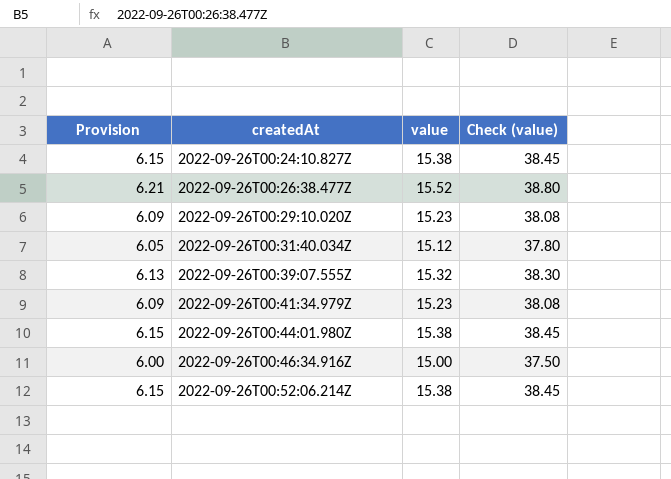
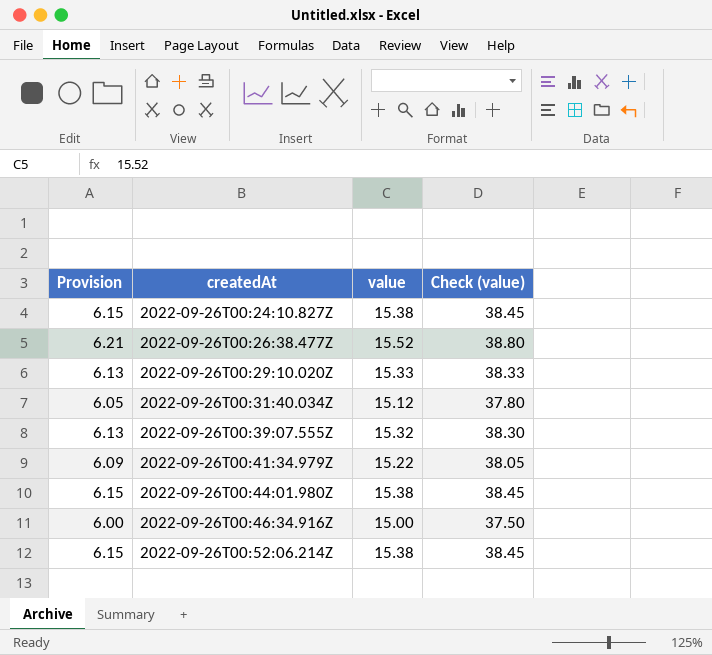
2022-09-26T00:29:10.020Z | Provision: 6.09 -> 6.13
2022-09-26T00:29:10.020Z | value: 15.23 -> 15.33
2022-09-26T00:29:10.020Z | Check (value): 38.08 -> 38.33
2022-09-26T00:41:34.979Z | value: 15.23 -> 15.22
2022-09-26T00:41:34.979Z | Check (value): 38.08 -> 38.05

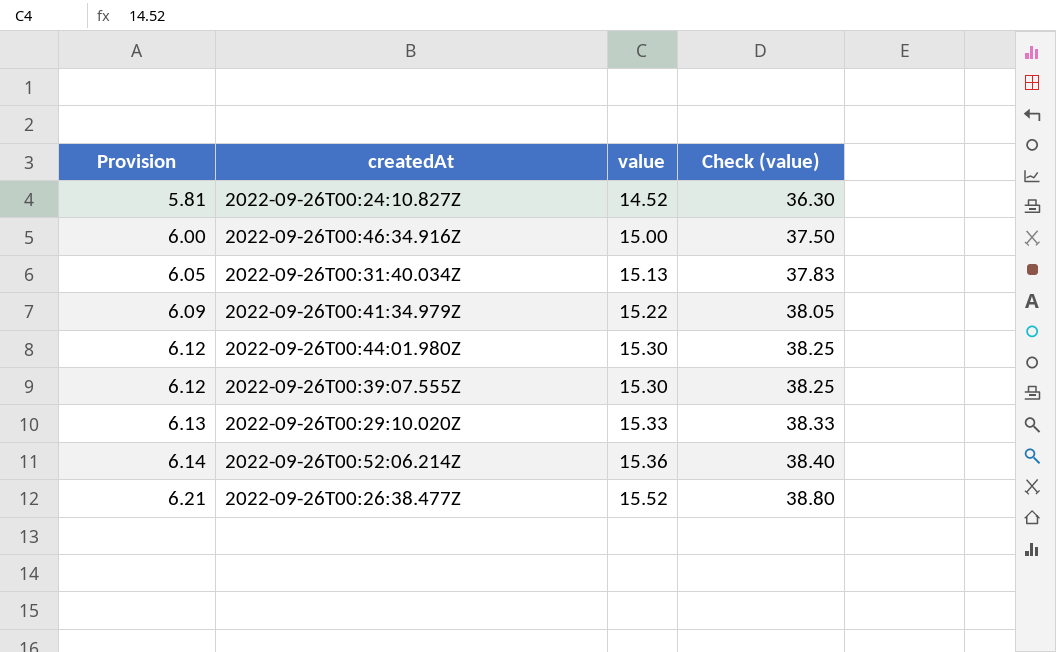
row order: createdAt ascending -> Provision ascending
2022-09-26T00:24:10.827Z | Provision: 6.15 -> 5.81
2022-09-26T00:24:10.827Z | value: 15.38 -> 14.52
2022-09-26T00:24:10.827Z | Check (value): 38.45 -> 36.30
2022-09-26T00:31:40.034Z | value: 15.12 -> 15.13
2022-09-26T00:31:40.034Z | Check (value): 37.80 -> 37.83
2022-09-26T00:44:01.980Z | Provision: 6.15 -> 6.12
2022-09-26T00:44:01.980Z | value: 15.38 -> 15.30
2022-09-26T00:44:01.980Z | Check (value): 38.45 -> 38.25
2022-09-26T00:39:07.555Z | Provision: 6.13 -> 6.12
2022-09-26T00:39:07.555Z | value: 15.32 -> 15.30
2022-09-26T00:39:07.555Z | Check (value): 38.30 -> 38.25
2022-09-26T00:52:06.214Z | Provision: 6.15 -> 6.14
2022-09-26T00:52:06.214Z | value: 15.38 -> 15.36
2022-09-26T00:52:06.214Z | Check (value): 38.45 -> 38.40

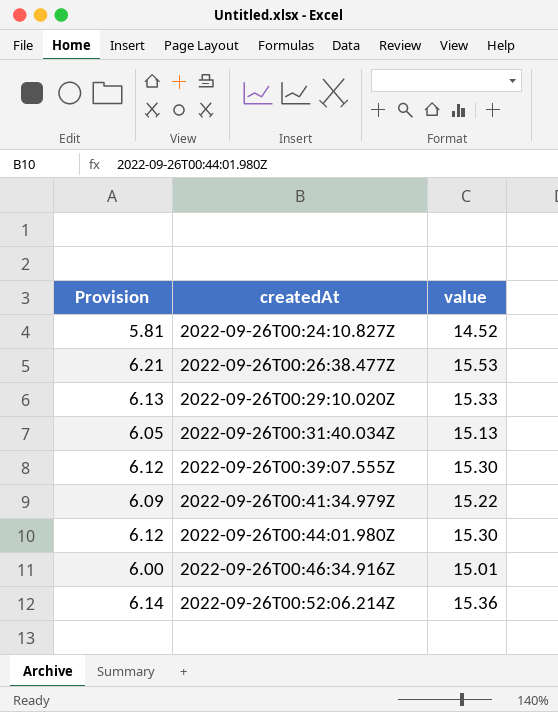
row order: Provision ascending -> createdAt ascending
column Check (value) | formula: [value] * 2.5 -> none
2022-09-26T00:26:38.477Z | value: 15.52 -> 15.53
2022-09-26T00:46:34.916Z | value: 15.00 -> 15.01

